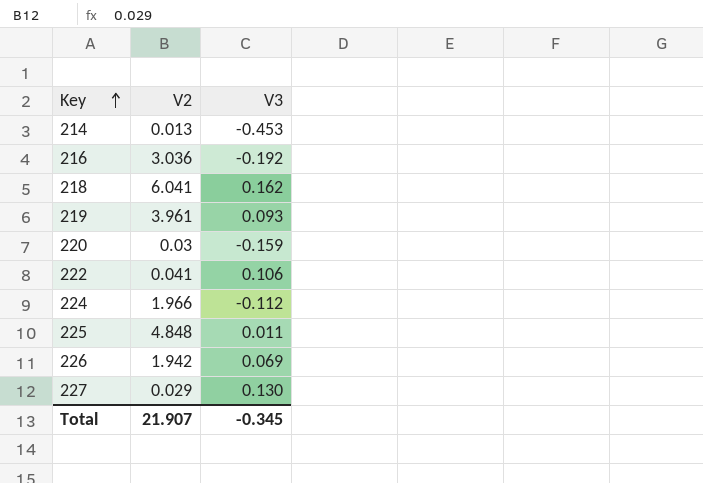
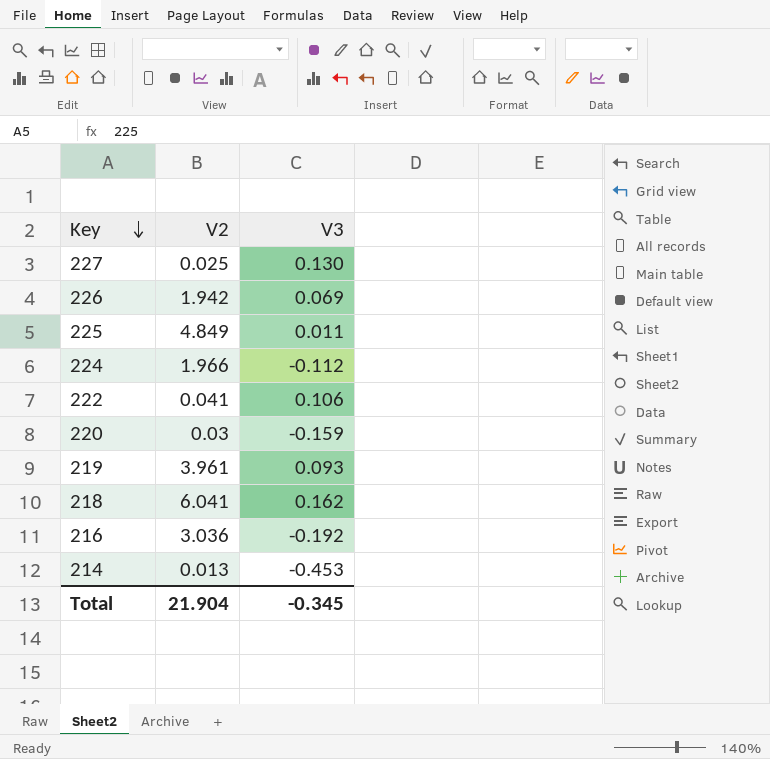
row order: Key ascending -> Key descending
227 | V2: 0.029 -> 0.025
225 | V2: 4.848 -> 4.849
Total | V2: 21.907 -> 21.904

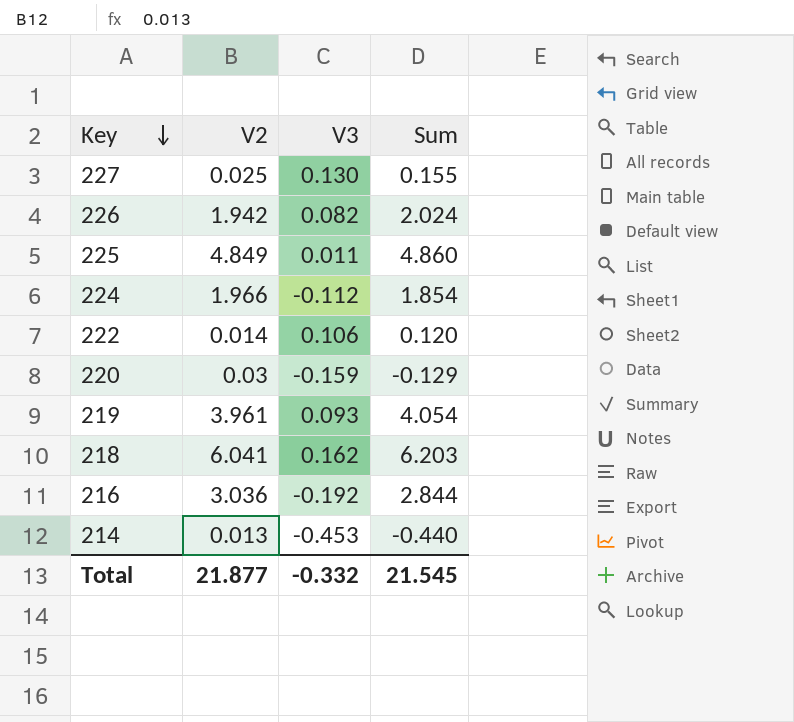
column Sum | formula: none -> [V2] + [V3]
226 | V3: 0.069 -> 0.082
222 | V2: 0.041 -> 0.014
Total | V2: 21.904 -> 21.877
Total | V3: -0.345 -> -0.332

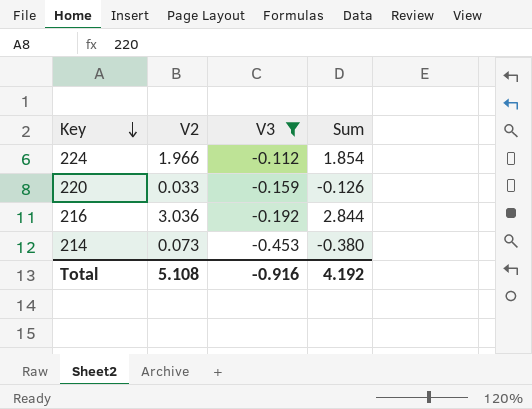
filter: none -> V3 <= -0.112
220 | V2: 0.03 -> 0.033
220 | Sum: -0.129 -> -0.126
214 | V2: 0.013 -> 0.073
214 | Sum: -0.440 -> -0.380
Total | V2: 21.877 -> 5.108
Total | V3: -0.332 -> -0.916
Total | Sum: 21.545 -> 4.192

